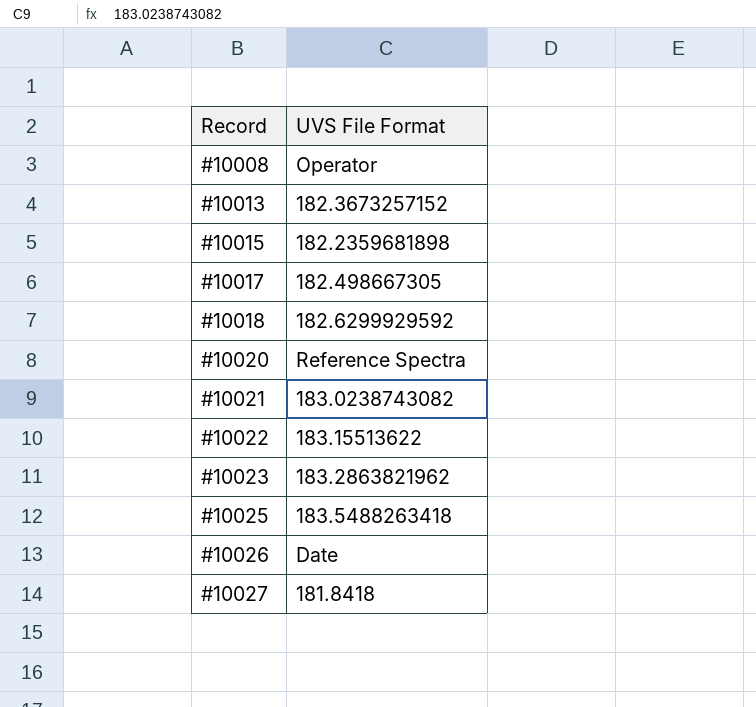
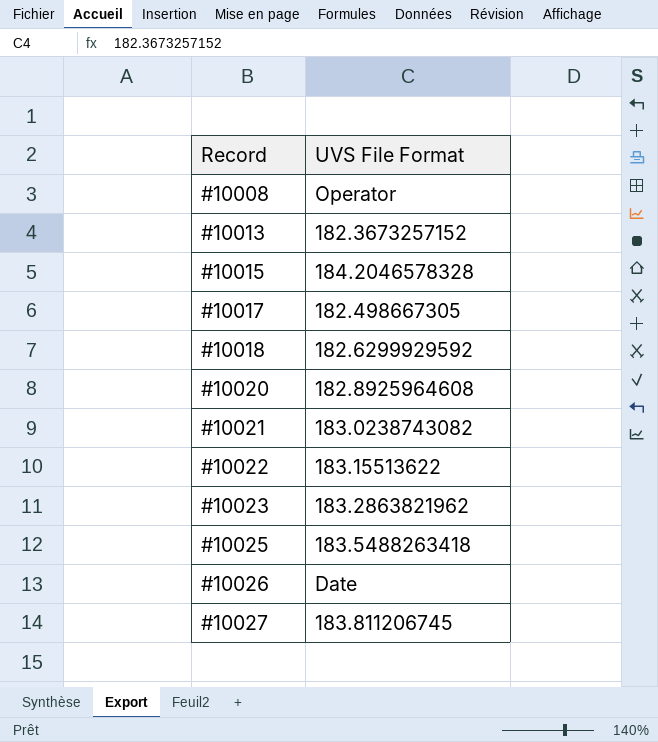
#10015 | UVS File Format: 182.2359681898 -> 184.2046578328
#10020 | UVS File Format: Reference Spectra -> 182.8925964608
#10027 | UVS File Format: 181.8418 -> 183.811206745

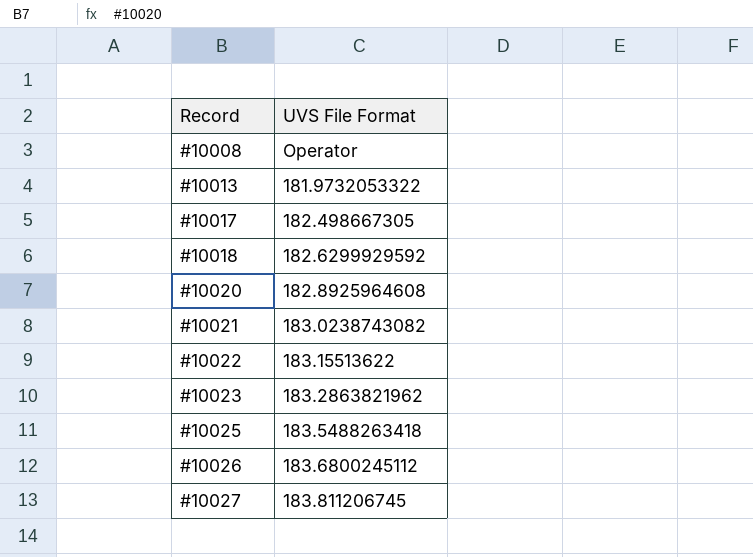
row #10015: 184.2046578328 -> none
#10013 | UVS File Format: 182.3673257152 -> 181.9732053322
#10026 | UVS File Format: Date -> 183.6800245112

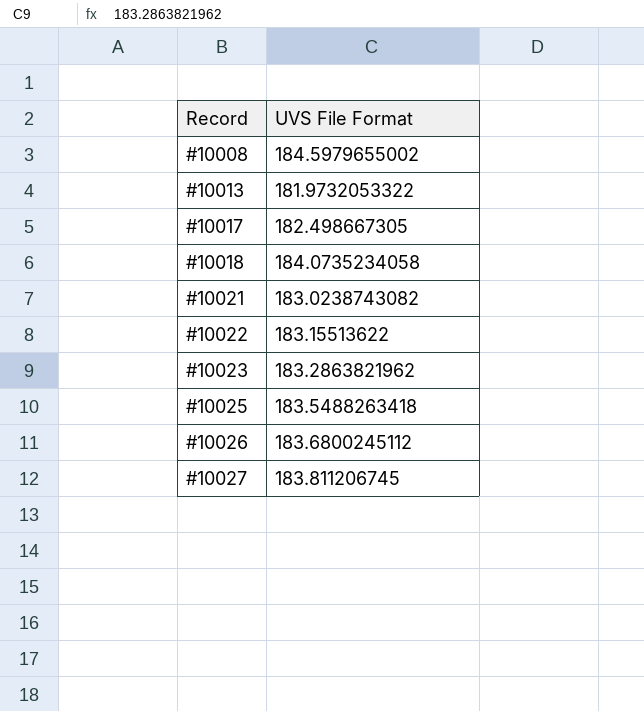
row #10020: 182.8925964608 -> none
#10008 | UVS File Format: Operator -> 184.5979655002
#10018 | UVS File Format: 182.6299929592 -> 184.0735234058

